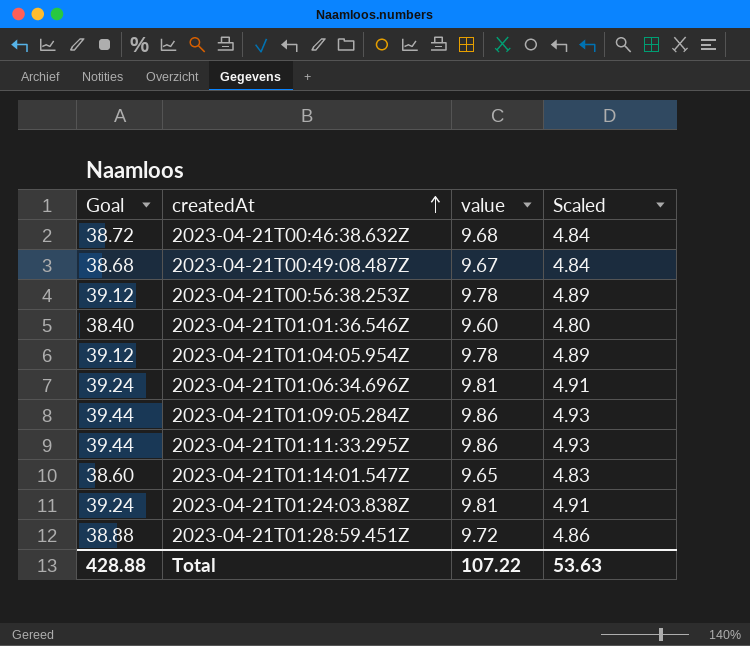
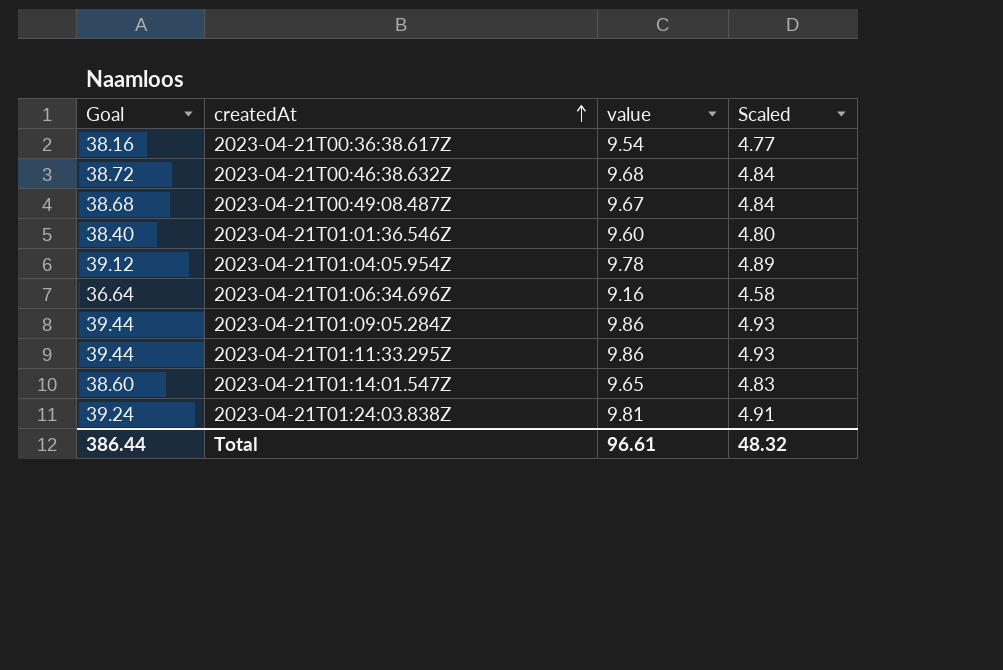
row 2023-04-21T00:56:38.253Z: 39.12 | 9.78 | 4.89 -> none
row 2023-04-21T01:28:59.451Z: 38.88 | 9.72 | 4.86 -> none
row 2023-04-21T00:36:38.617Z: none -> 38.16 | 9.54 | 4.77
2023-04-21T01:06:34.696Z | Goal: 39.24 -> 36.64
2023-04-21T01:06:34.696Z | value: 9.81 -> 9.16
2023-04-21T01:06:34.696Z | Scaled: 4.91 -> 4.58
Total | Goal: 428.88 -> 386.44
Total | value: 107.22 -> 96.61
Total | Scaled: 53.63 -> 48.32

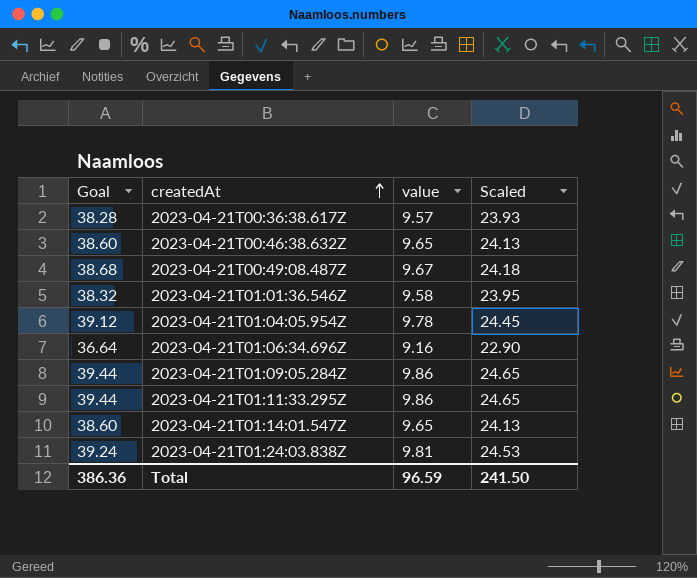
column Scaled | formula: [value] * 0.5 -> [value] * 2.5
2023-04-21T00:36:38.617Z | Goal: 38.16 -> 38.28
2023-04-21T00:36:38.617Z | value: 9.54 -> 9.57
2023-04-21T00:46:38.632Z | Goal: 38.72 -> 38.60
2023-04-21T00:46:38.632Z | value: 9.68 -> 9.65
2023-04-21T01:01:36.546Z | Goal: 38.40 -> 38.32
2023-04-21T01:01:36.546Z | value: 9.60 -> 9.58
Total | Goal: 386.44 -> 386.36
Total | value: 96.61 -> 96.59
Total | Scaled: 48.32 -> 241.50

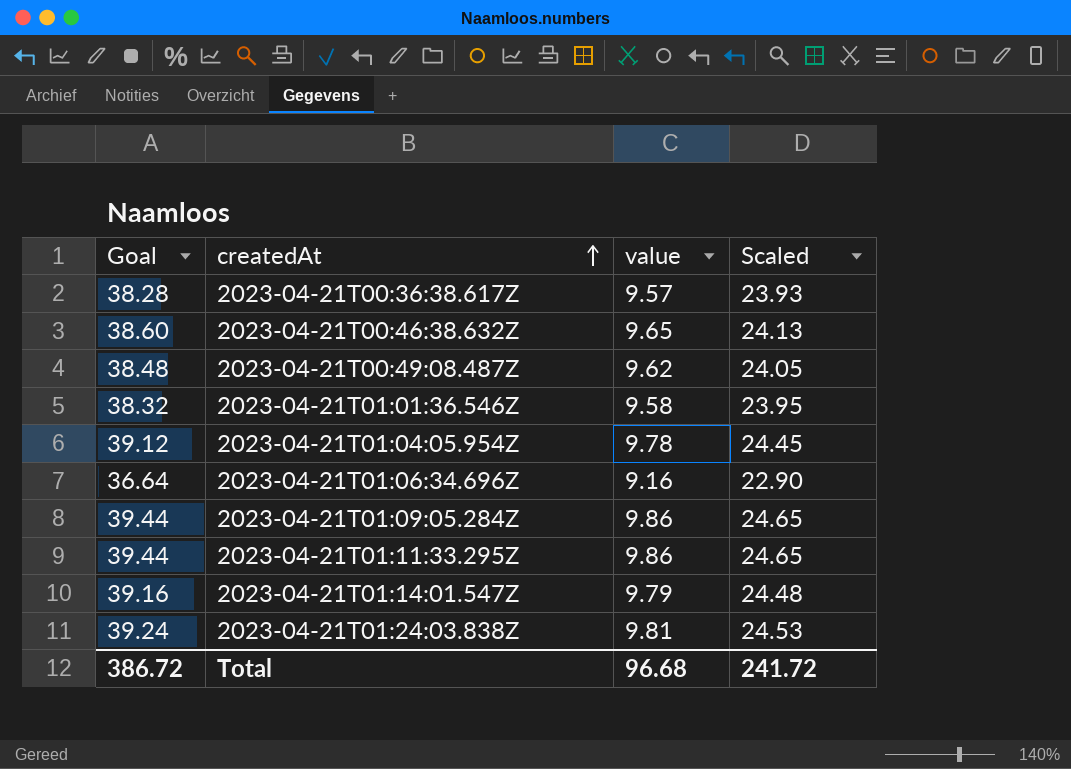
2023-04-21T00:49:08.487Z | Goal: 38.68 -> 38.48
2023-04-21T00:49:08.487Z | value: 9.67 -> 9.62
2023-04-21T00:49:08.487Z | Scaled: 24.18 -> 24.05
2023-04-21T01:14:01.547Z | Goal: 38.60 -> 39.16
2023-04-21T01:14:01.547Z | value: 9.65 -> 9.79
2023-04-21T01:14:01.547Z | Scaled: 24.13 -> 24.48
Total | Goal: 386.36 -> 386.72
Total | value: 96.59 -> 96.68
Total | Scaled: 241.50 -> 241.72

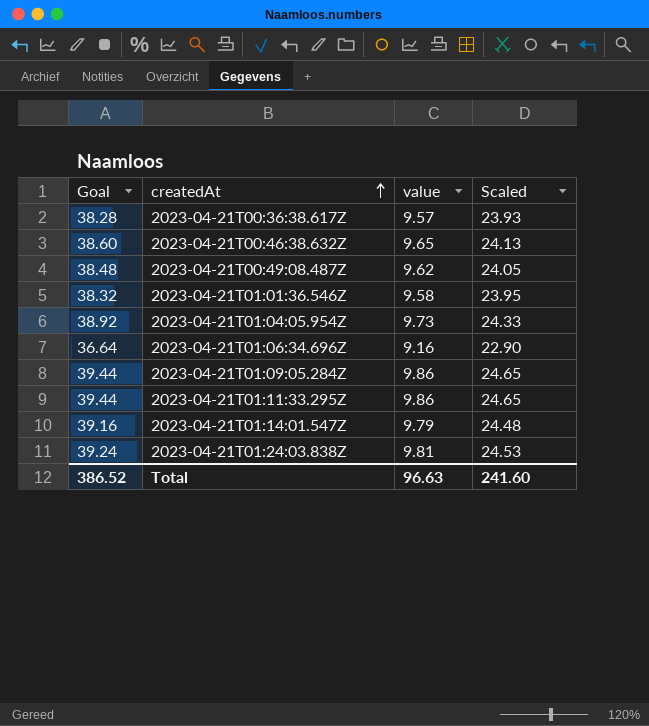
2023-04-21T01:04:05.954Z | Goal: 39.12 -> 38.92
2023-04-21T01:04:05.954Z | value: 9.78 -> 9.73
2023-04-21T01:04:05.954Z | Scaled: 24.45 -> 24.33
Total | Goal: 386.72 -> 386.52
Total | value: 96.68 -> 96.63
Total | Scaled: 241.72 -> 241.60

